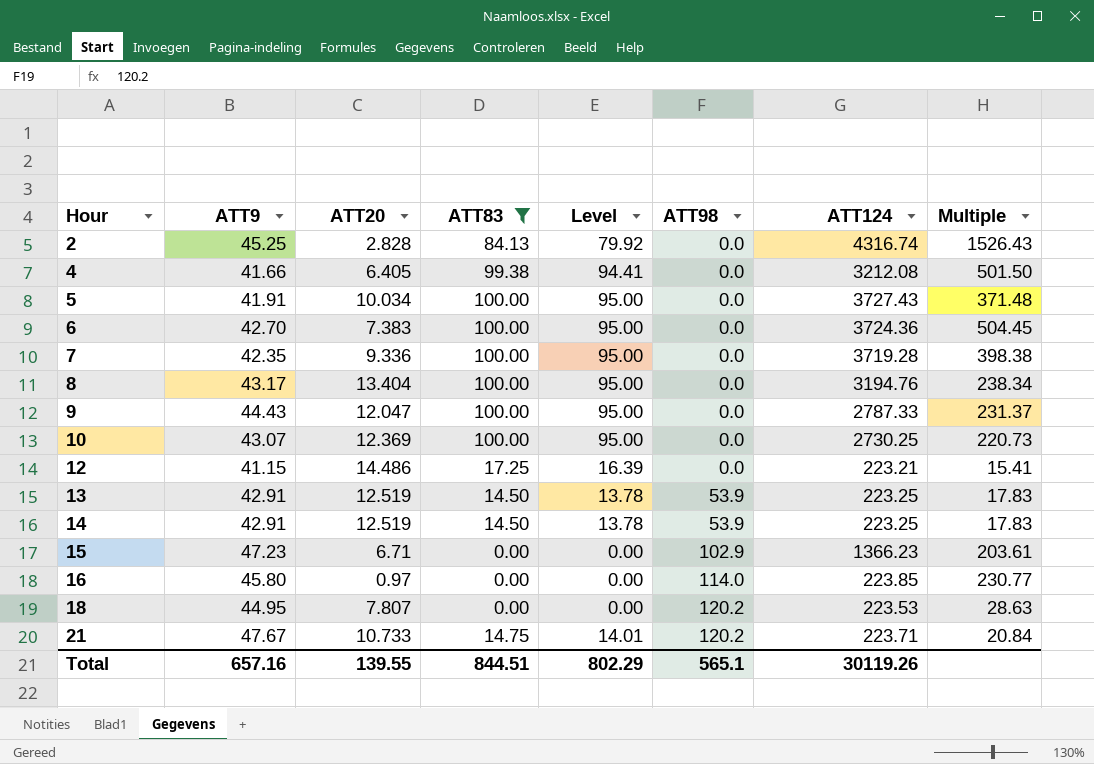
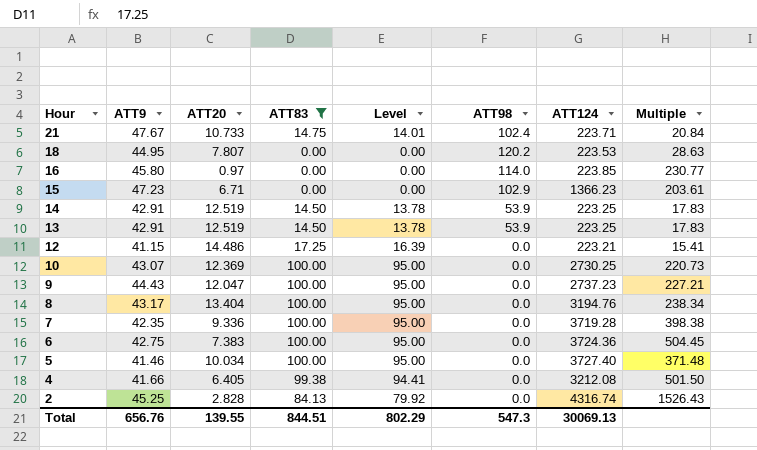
row order: Hour ascending -> Hour descending
21 | ATT98: 120.2 -> 102.4
9 | ATT124: 2787.33 -> 2737.23
9 | Multiple: 231.37 -> 227.21
6 | ATT9: 42.70 -> 42.75
5 | ATT9: 41.91 -> 41.46
5 | ATT124: 3727.43 -> 3727.40
Total | ATT9: 657.16 -> 656.76
Total | ATT98: 565.1 -> 547.3
Total | ATT124: 30119.26 -> 30069.13

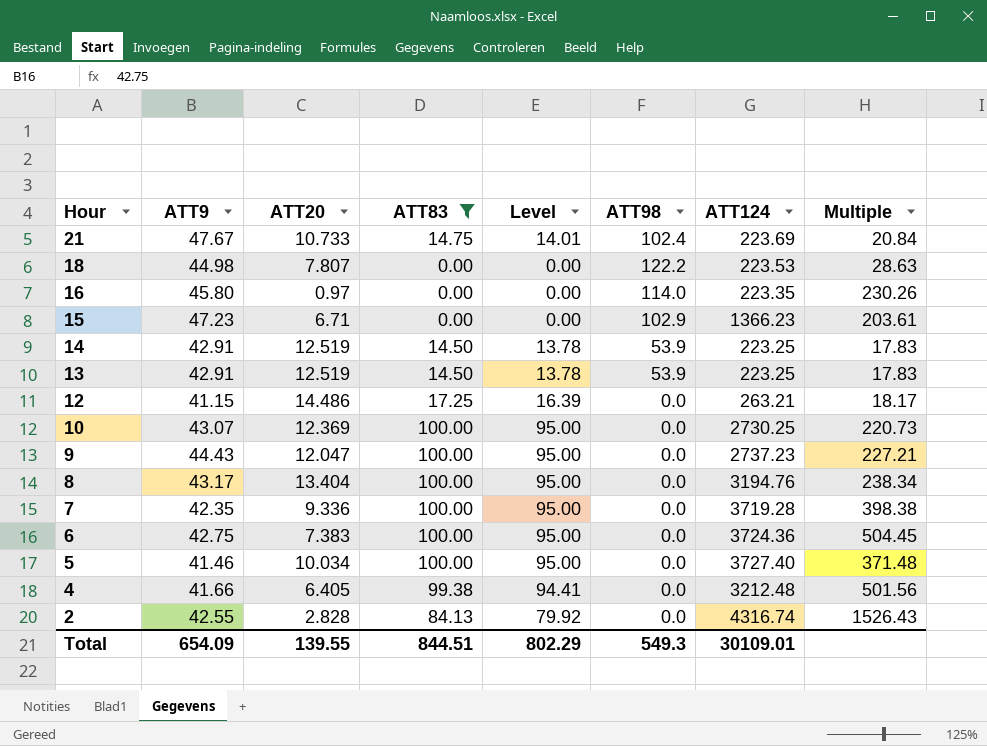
21 | ATT124: 223.71 -> 223.69
18 | ATT9: 44.95 -> 44.98
18 | ATT98: 120.2 -> 122.2
16 | ATT124: 223.85 -> 223.35
16 | Multiple: 230.77 -> 230.26
12 | ATT124: 223.21 -> 263.21
12 | Multiple: 15.41 -> 18.17
4 | ATT124: 3212.08 -> 3212.48
4 | Multiple: 501.50 -> 501.56
2 | ATT9: 45.25 -> 42.55
Total | ATT9: 656.76 -> 654.09
Total | ATT98: 547.3 -> 549.3
Total | ATT124: 30069.13 -> 30109.01

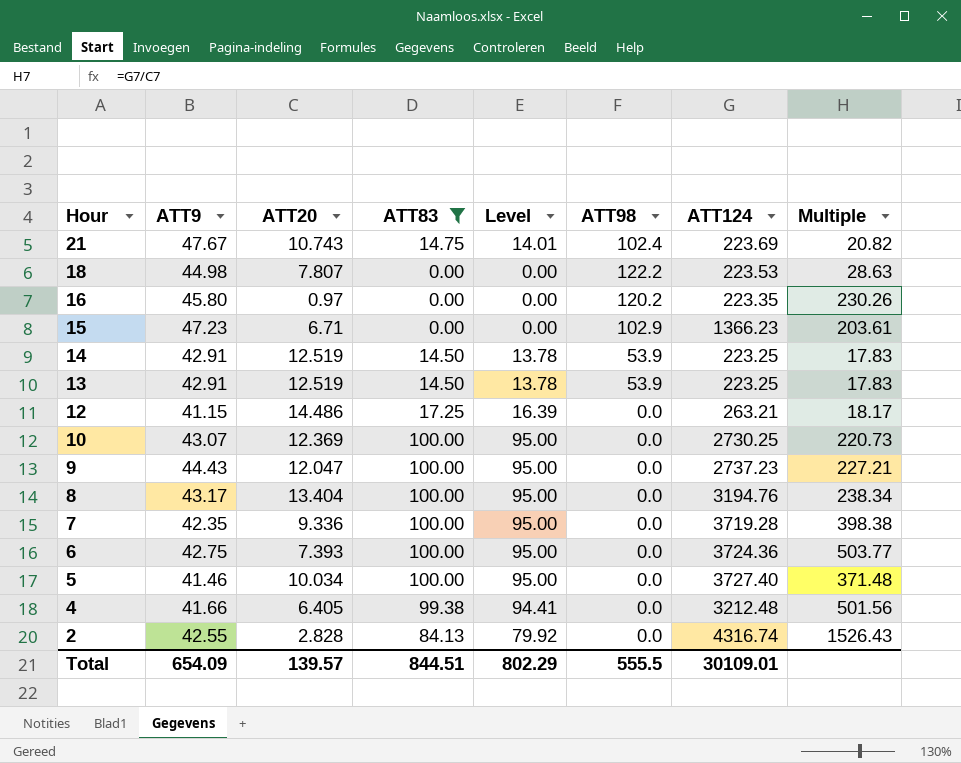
21 | ATT20: 10.733 -> 10.743
21 | Multiple: 20.84 -> 20.82
16 | ATT98: 114.0 -> 120.2
6 | ATT20: 7.383 -> 7.393
6 | Multiple: 504.45 -> 503.77
Total | ATT20: 139.55 -> 139.57
Total | ATT98: 549.3 -> 555.5

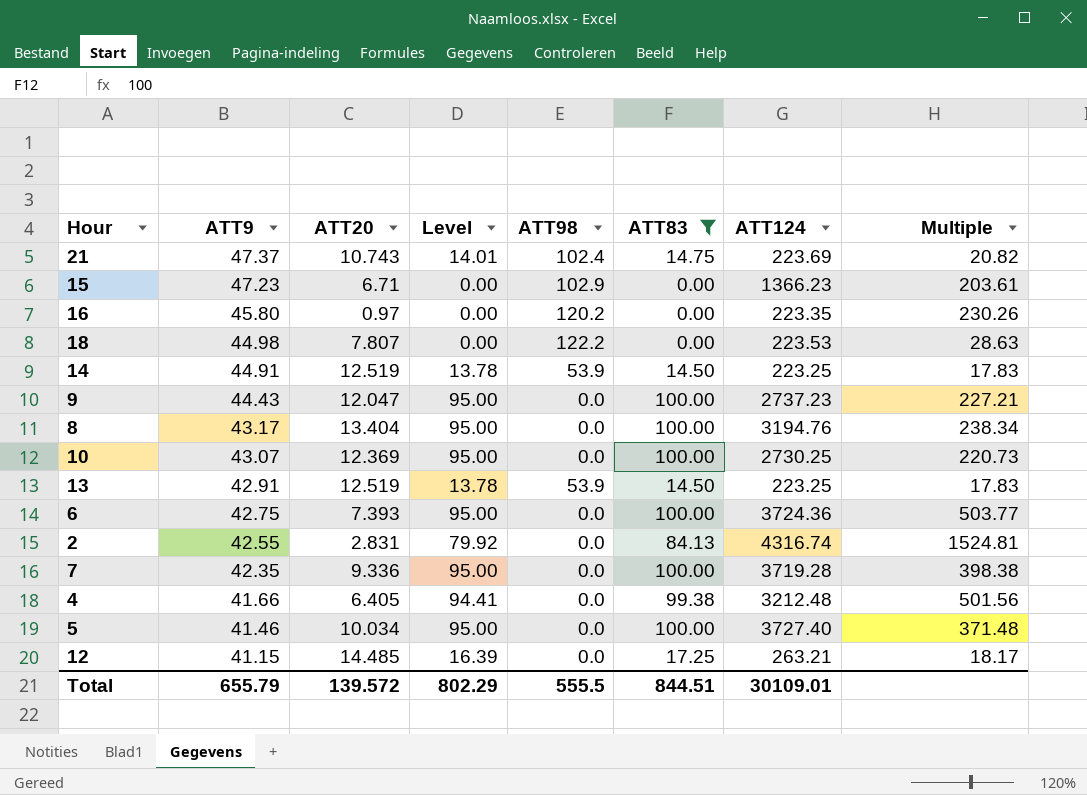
row order: Hour descending -> ATT9 descending
column ATT83 | position: 4 -> 6
21 | ATT9: 47.67 -> 47.37
14 | ATT9: 42.91 -> 44.91
2 | ATT20: 2.828 -> 2.831
2 | Multiple: 1526.43 -> 1524.81
12 | ATT20: 14.486 -> 14.485
Total | ATT9: 654.09 -> 655.79
Total | ATT20: 139.57 -> 139.572

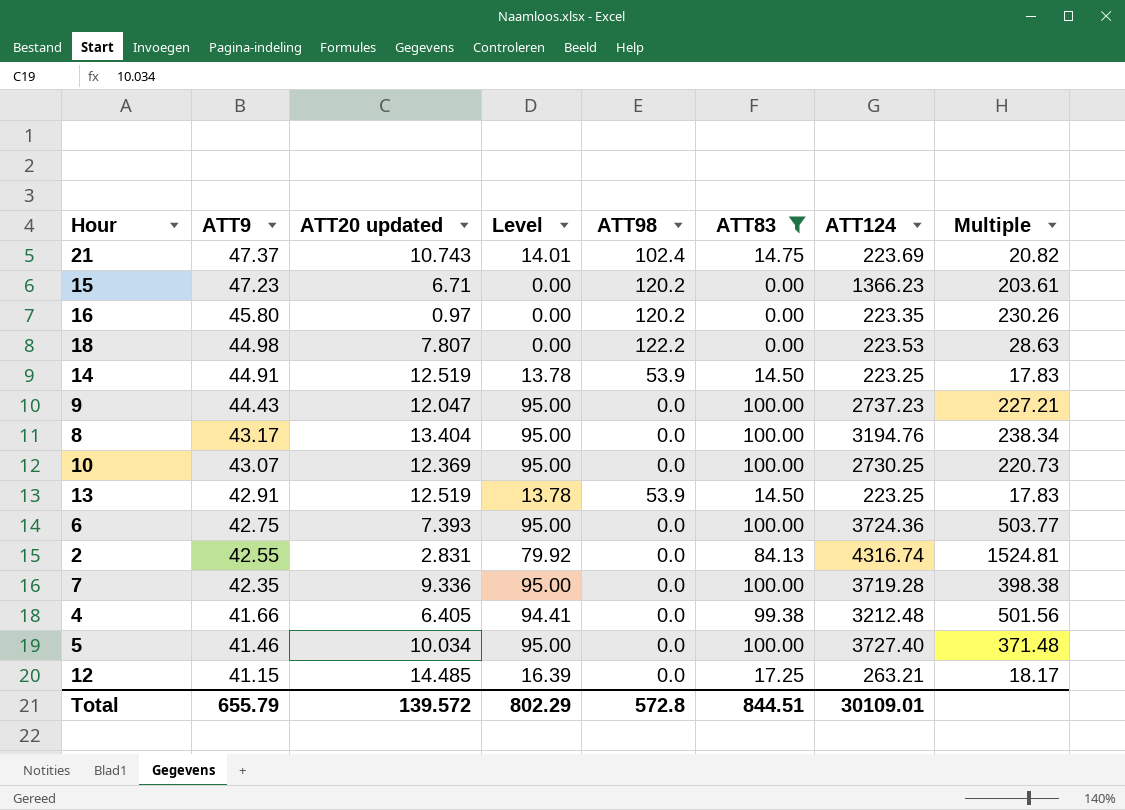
column name: ATT20 -> ATT20 updated
15 | ATT98: 102.9 -> 120.2
Total | ATT98: 555.5 -> 572.8

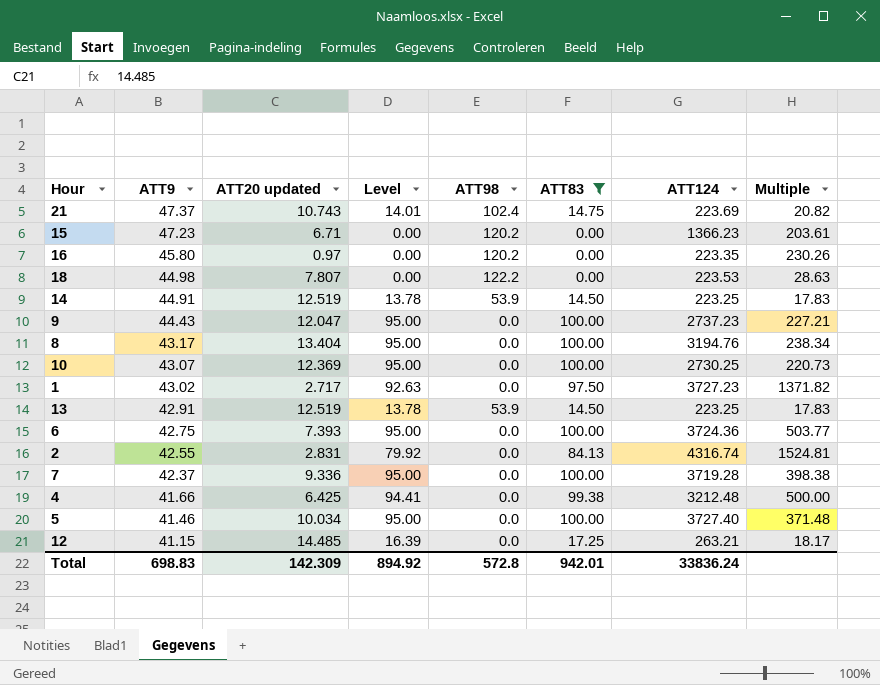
row 1: none -> 43.02 | 2.717 | 92.63 | 0.0 | 97.50 | 3727.23 | 1371.82
7 | ATT9: 42.35 -> 42.37
4 | ATT20 updated: 6.405 -> 6.425
4 | Multiple: 501.56 -> 500.00
Total | ATT9: 655.79 -> 698.83
Total | ATT20 updated: 139.572 -> 142.309
Total | Level: 802.29 -> 894.92
Total | ATT83: 844.51 -> 942.01
Total | ATT124: 30109.01 -> 33836.24

